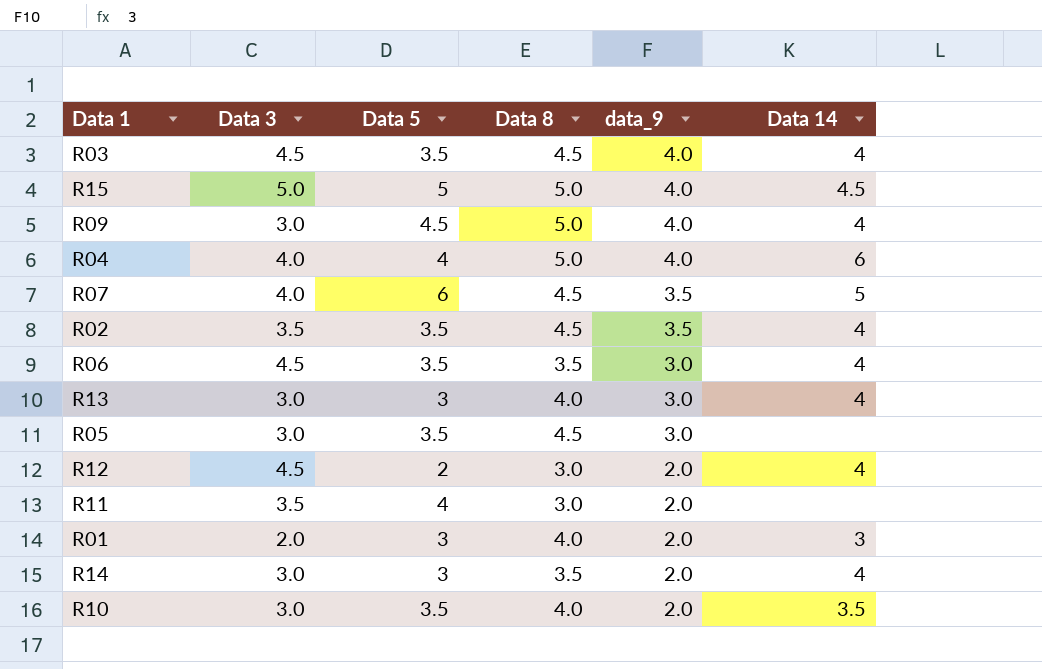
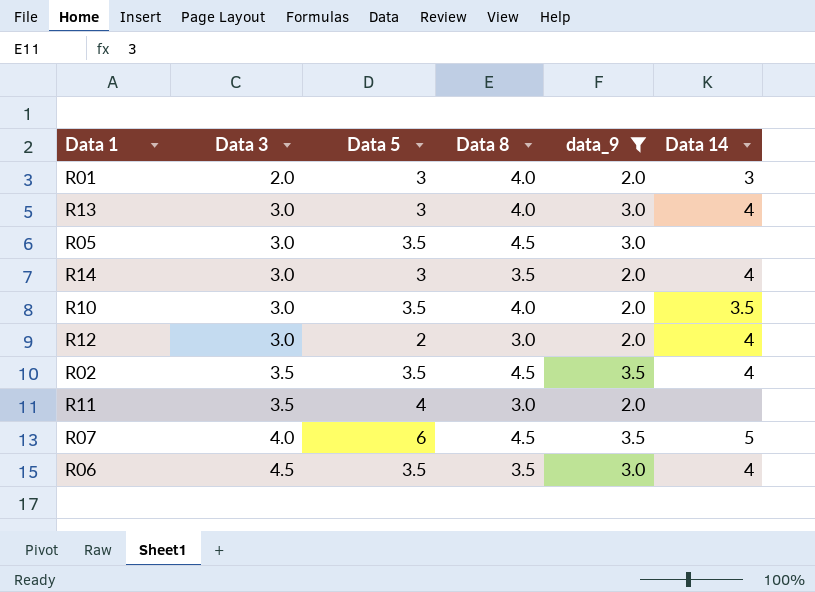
filter: none -> data_9 != 4.0
row order: data_9 descending -> Data 3 ascending
R12 | Data 3: 4.5 -> 3.0

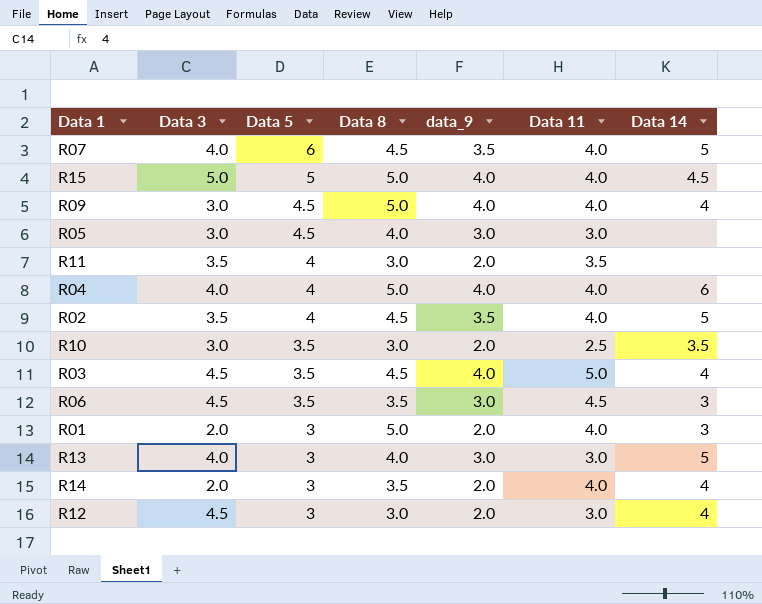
filter: data_9 != 4.0 -> none
row order: Data 3 ascending -> Data 5 descending
column Data 11 | position: none -> 6
R05 | Data 5: 3.5 -> 4.5
R05 | Data 8: 4.5 -> 4.0
R02 | Data 5: 3.5 -> 4
R02 | Data 14: 4 -> 5
R10 | Data 8: 4.0 -> 3.0
R06 | Data 14: 4 -> 3
R01 | Data 8: 4.0 -> 5.0
R13 | Data 3: 3.0 -> 4.0
R13 | Data 14: 4 -> 5
R14 | Data 3: 3.0 -> 2.0
R12 | Data 3: 3.0 -> 4.5
R12 | Data 5: 2 -> 3

